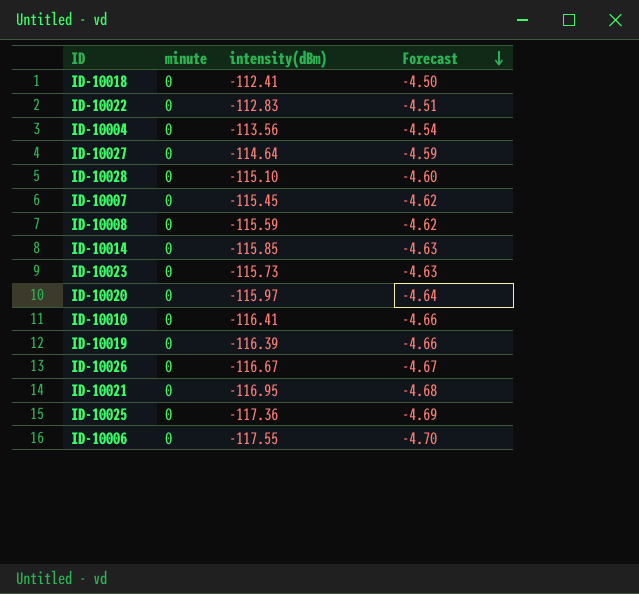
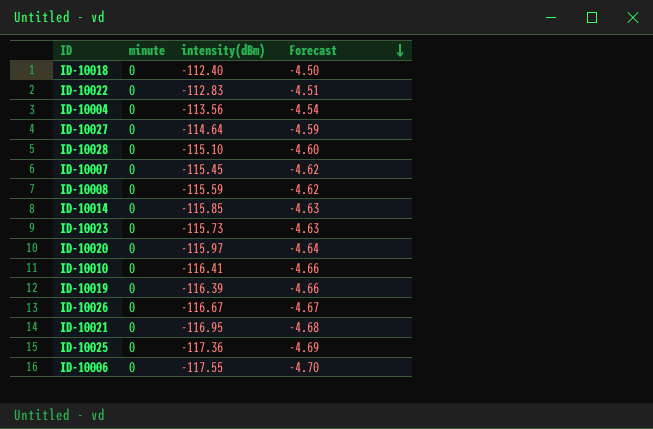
ID-10018 | intensity(dBm): -112.41 -> -112.40

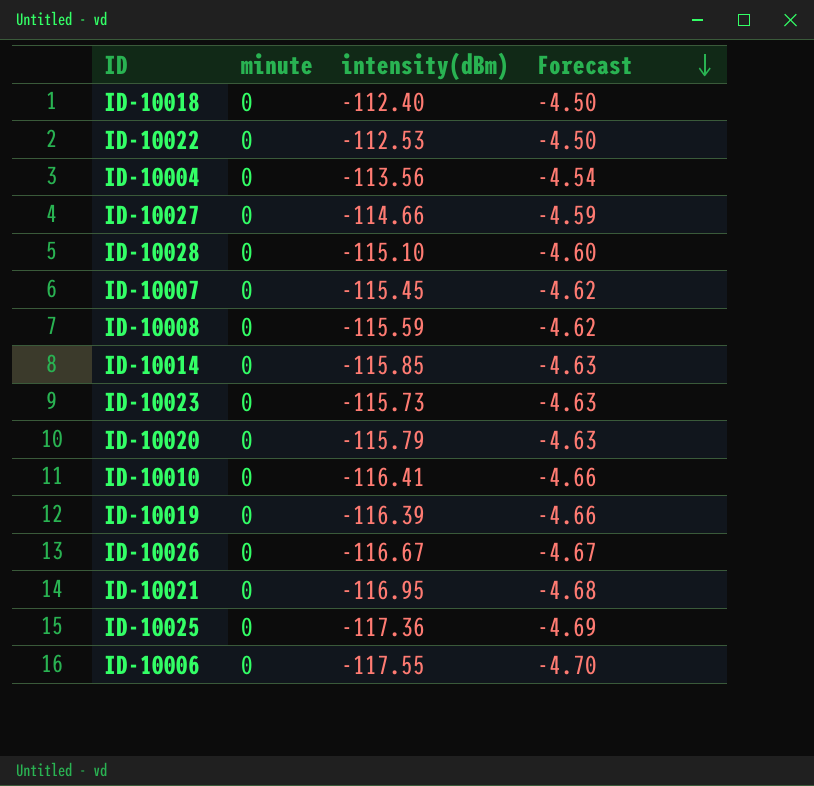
ID-10022 | intensity(dBm): -112.83 -> -112.53
ID-10022 | Forecast: -4.51 -> -4.50
ID-10027 | intensity(dBm): -114.64 -> -114.66
ID-10020 | intensity(dBm): -115.97 -> -115.79
ID-10020 | Forecast: -4.64 -> -4.63

